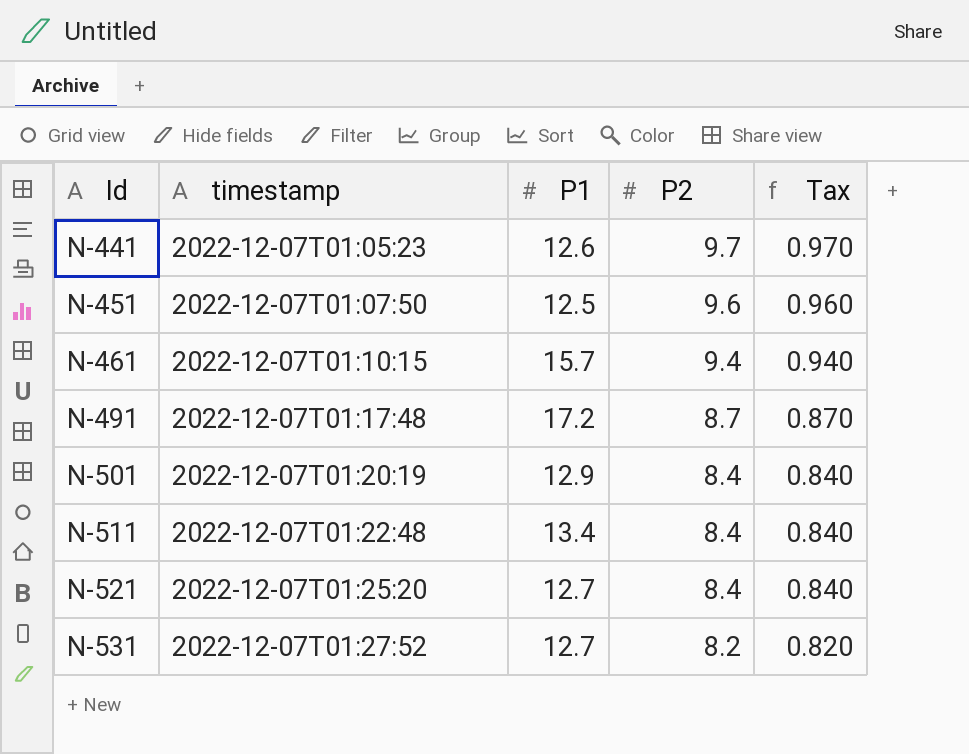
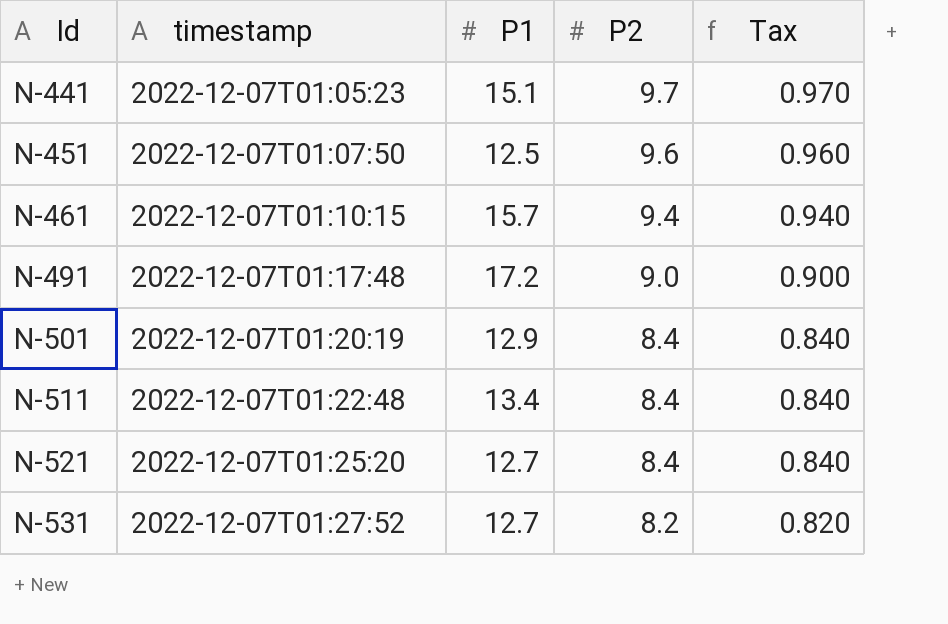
N-441 | P1: 12.6 -> 15.1
N-491 | P2: 8.7 -> 9.0
N-491 | Tax: 0.870 -> 0.900

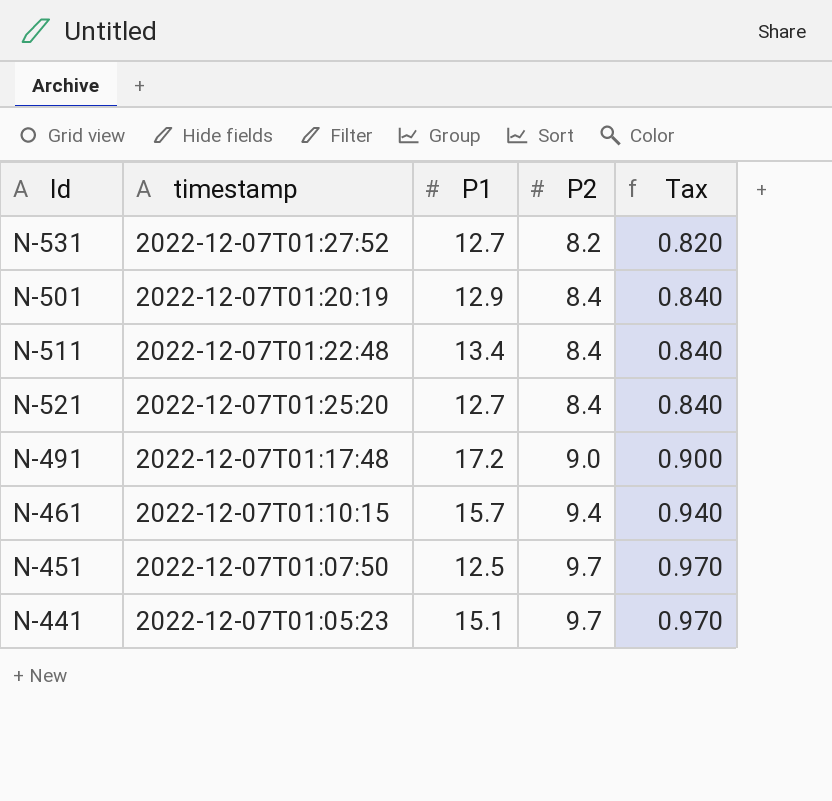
row order: Id ascending -> P2 ascending
N-451 | P2: 9.6 -> 9.7
N-451 | Tax: 0.960 -> 0.970

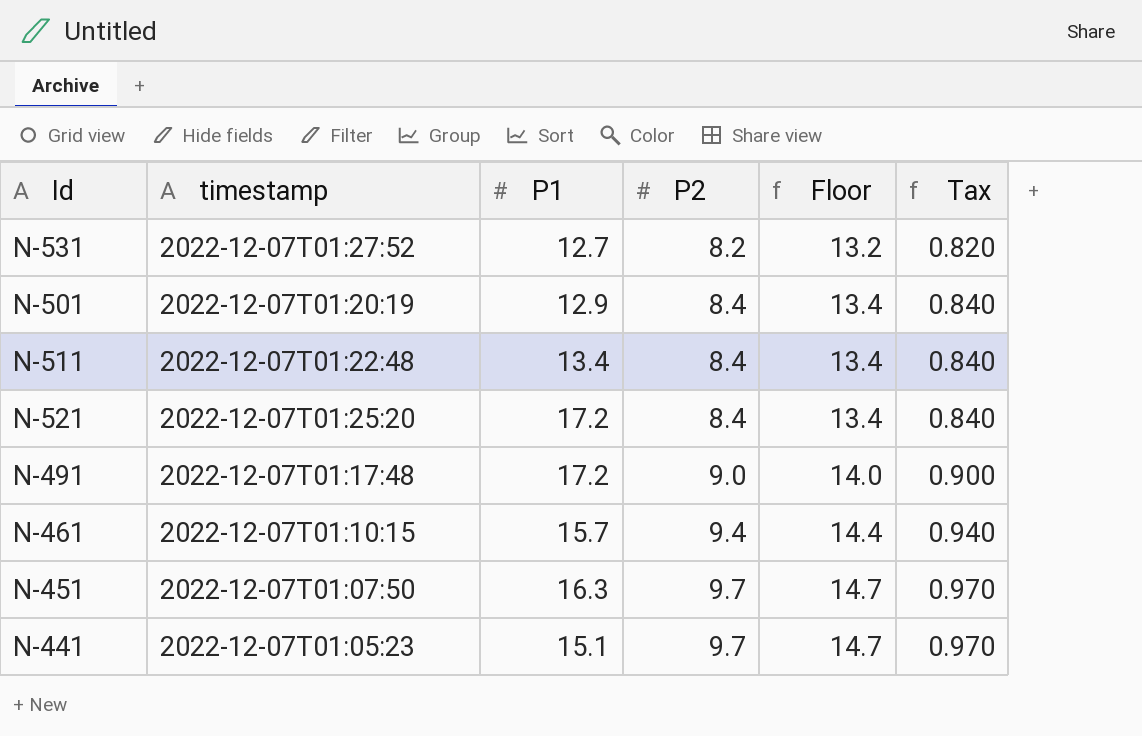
column Floor | formula: none -> [P2] + 5
N-521 | P1: 12.7 -> 17.2
N-451 | P1: 12.5 -> 16.3

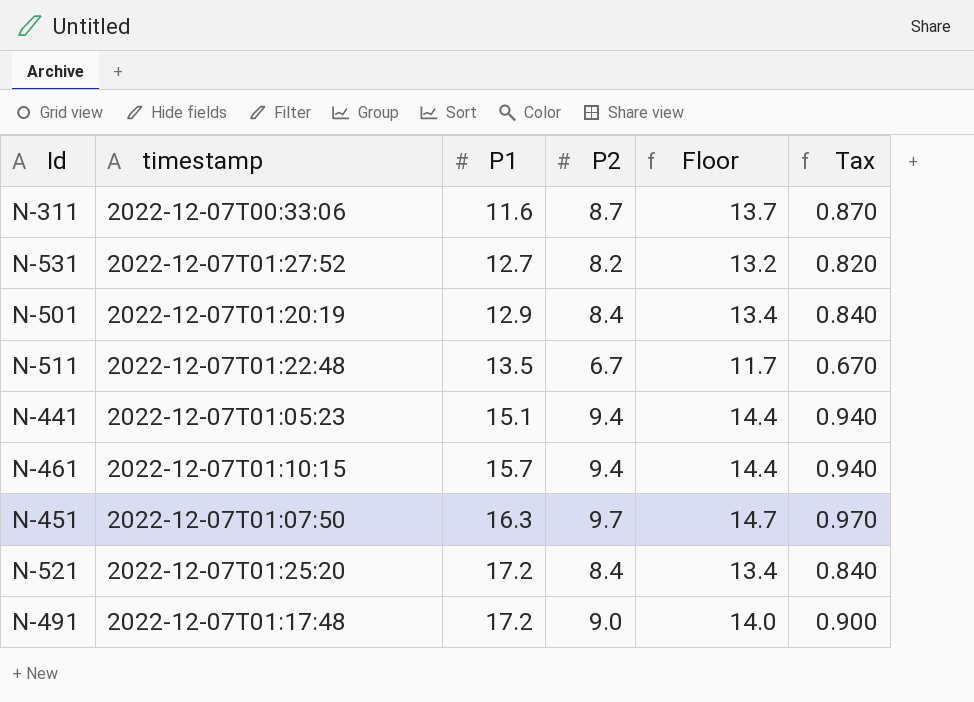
row order: P2 ascending -> P1 ascending
row N-311: none -> 2022-12-07T00:33:06 | 11.6 | 8.7 | 13.7 | 0.870
N-511 | P1: 13.4 -> 13.5
N-511 | P2: 8.4 -> 6.7
N-511 | Floor: 13.4 -> 11.7
N-511 | Tax: 0.840 -> 0.670
N-441 | P2: 9.7 -> 9.4
N-441 | Floor: 14.7 -> 14.4
N-441 | Tax: 0.970 -> 0.940

